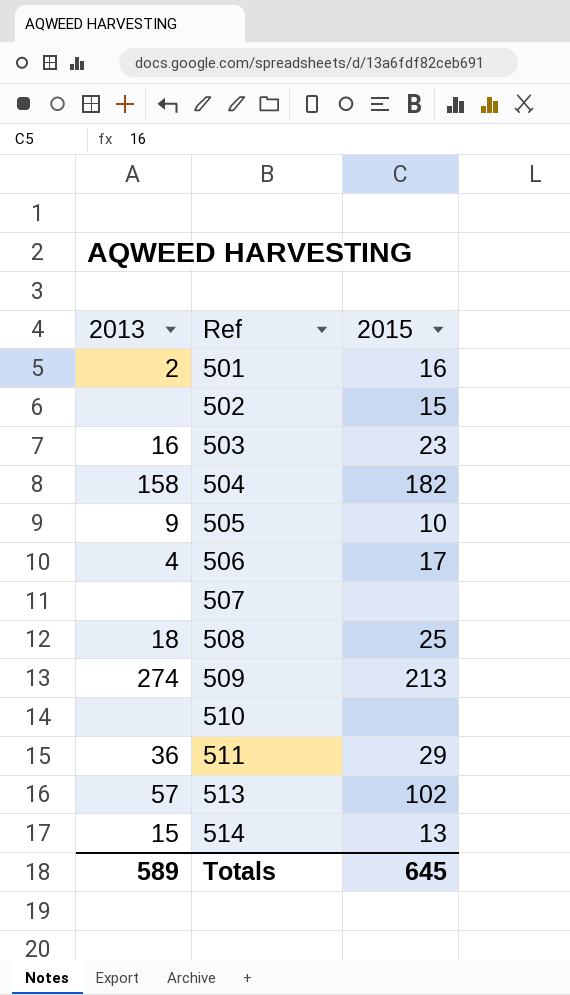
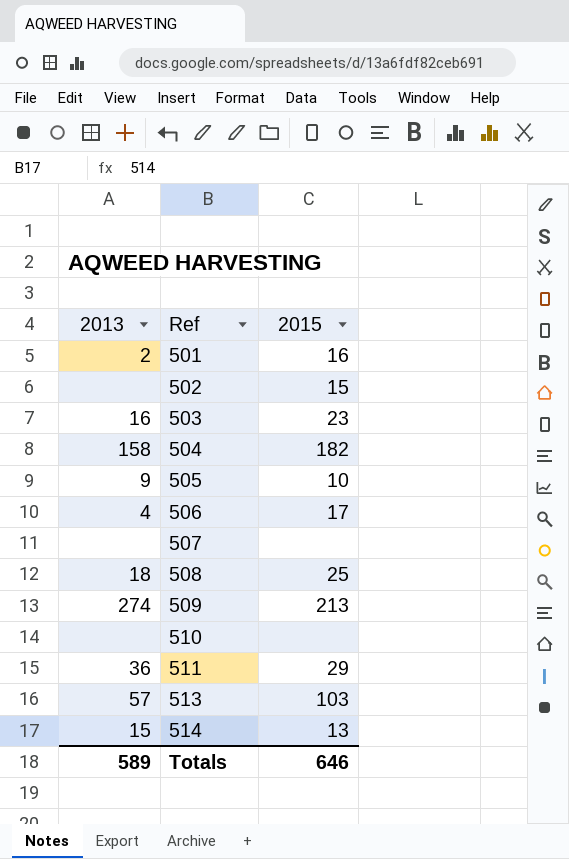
513 | 2015: 102 -> 103
Totals | 2015: 645 -> 646

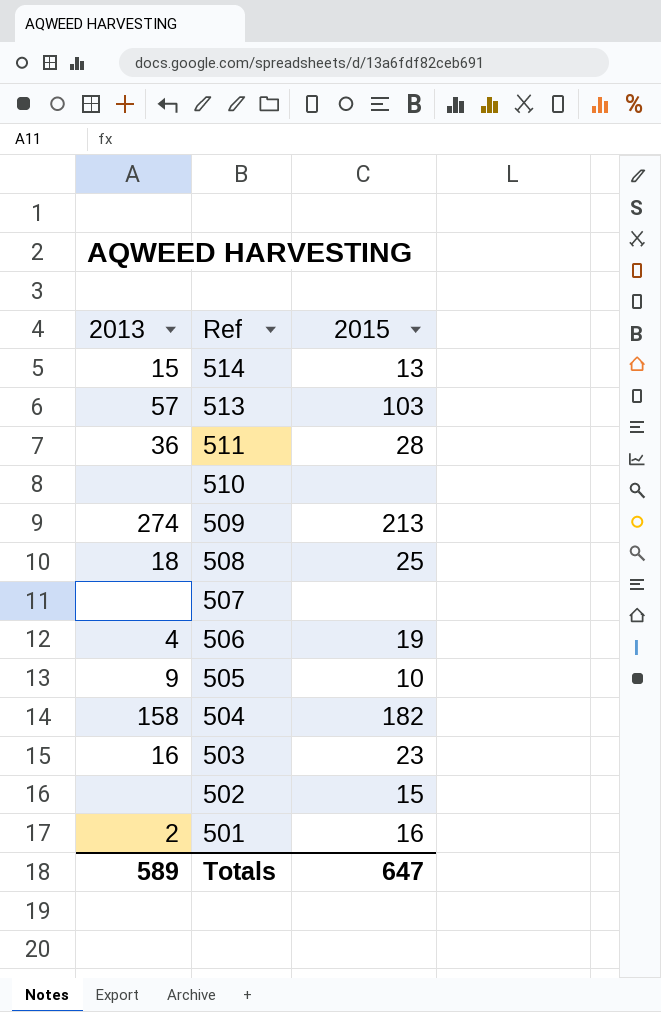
row order: Ref ascending -> Ref descending
511 | 2015: 29 -> 28
506 | 2015: 17 -> 19
Totals | 2015: 646 -> 647

